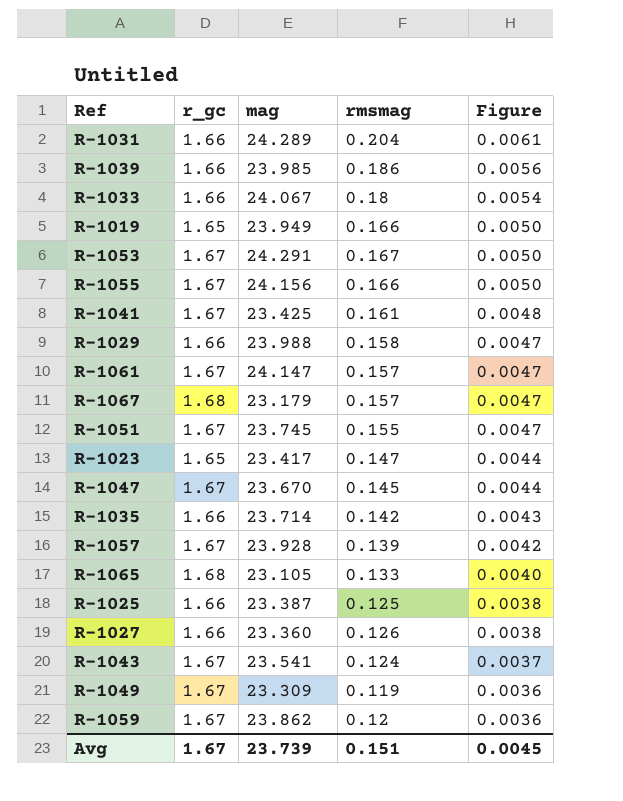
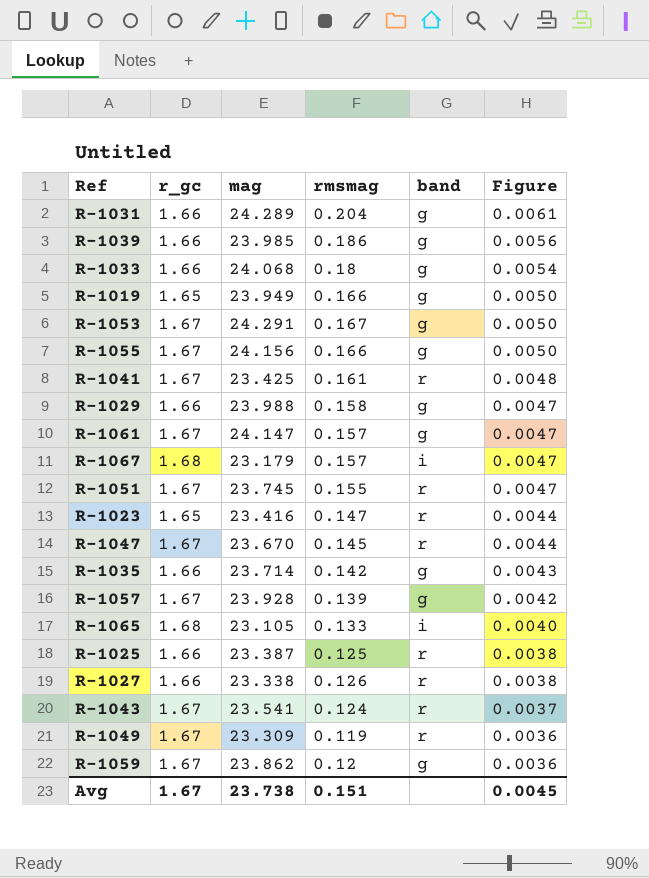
column band | position: none -> 5
R-1033 | mag: 24.067 -> 24.068
R-1023 | mag: 23.417 -> 23.416
R-1027 | mag: 23.360 -> 23.338
Avg | mag: 23.739 -> 23.738

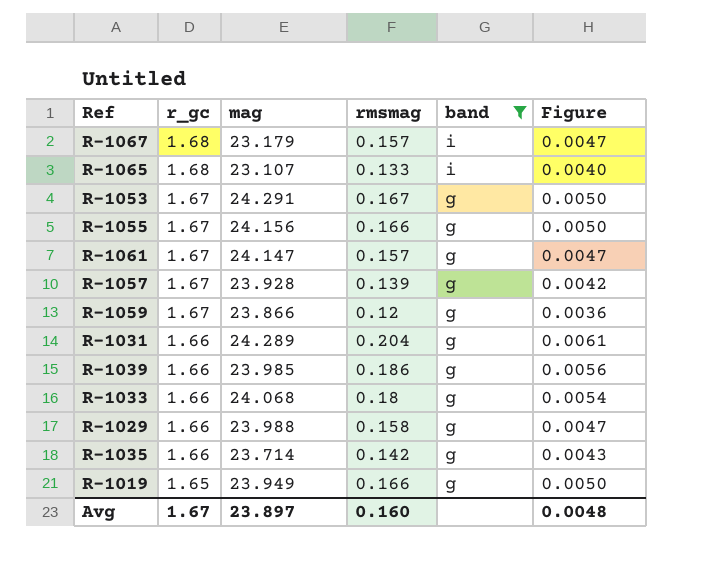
filter: none -> band != r
row order: Figure descending -> r_gc descending
R-1065 | mag: 23.105 -> 23.107
R-1059 | mag: 23.862 -> 23.866
Avg | mag: 23.738 -> 23.897
Avg | rmsmag: 0.151 -> 0.160
Avg | Figure: 0.0045 -> 0.0048

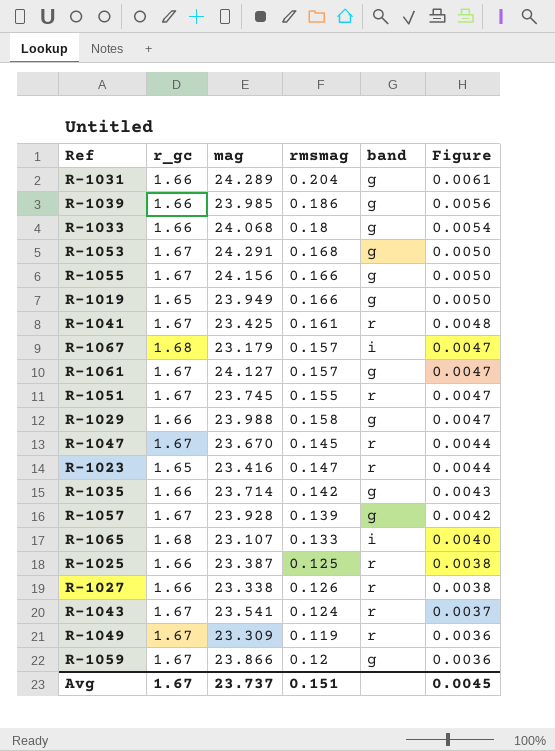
filter: band != r -> none
row order: r_gc descending -> Figure descending
R-1053 | rmsmag: 0.167 -> 0.168
R-1061 | mag: 24.147 -> 24.127
Avg | mag: 23.897 -> 23.737
Avg | rmsmag: 0.160 -> 0.151
Avg | Figure: 0.0048 -> 0.0045

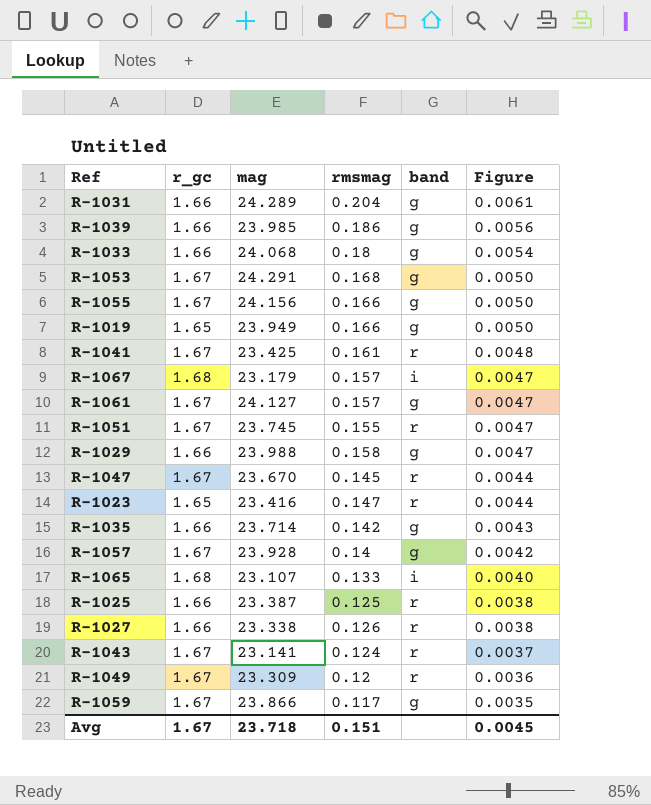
R-1057 | rmsmag: 0.139 -> 0.14
R-1043 | mag: 23.541 -> 23.141
R-1049 | rmsmag: 0.119 -> 0.12
R-1059 | rmsmag: 0.12 -> 0.117
R-1059 | Figure: 0.0036 -> 0.0035
Avg | mag: 23.737 -> 23.718

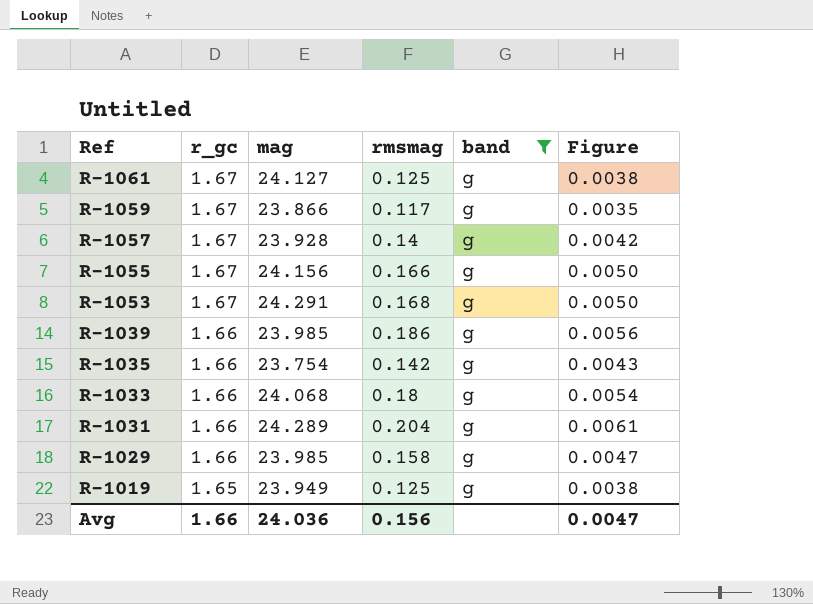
filter: none -> band = g
row order: Figure descending -> Ref descending
R-1061 | rmsmag: 0.157 -> 0.125
R-1061 | Figure: 0.0047 -> 0.0038
R-1035 | mag: 23.714 -> 23.754
R-1029 | mag: 23.988 -> 23.985
R-1019 | rmsmag: 0.166 -> 0.125
R-1019 | Figure: 0.0050 -> 0.0038
Avg | r_gc: 1.67 -> 1.66
Avg | mag: 23.718 -> 24.036
Avg | rmsmag: 0.151 -> 0.156
Avg | Figure: 0.0045 -> 0.0047

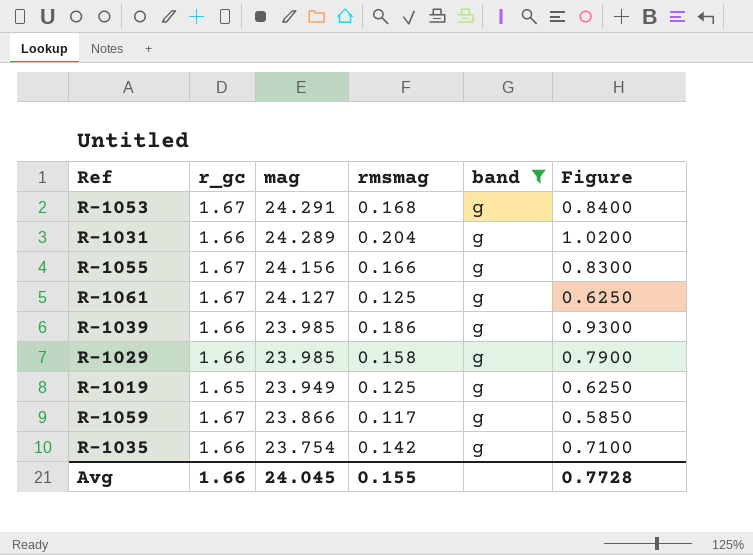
row order: Ref descending -> mag descending
column Figure | formula: [rmsmag] * 0.03 -> [rmsmag] * 5
row R-1057: 1.67 | 23.928 | 0.14 | g | 0.0042 -> none
row R-1033: 1.66 | 24.068 | 0.18 | g | 0.0054 -> none
Avg | mag: 24.036 -> 24.045
Avg | rmsmag: 0.156 -> 0.155
Avg | Figure: 0.0047 -> 0.7728

